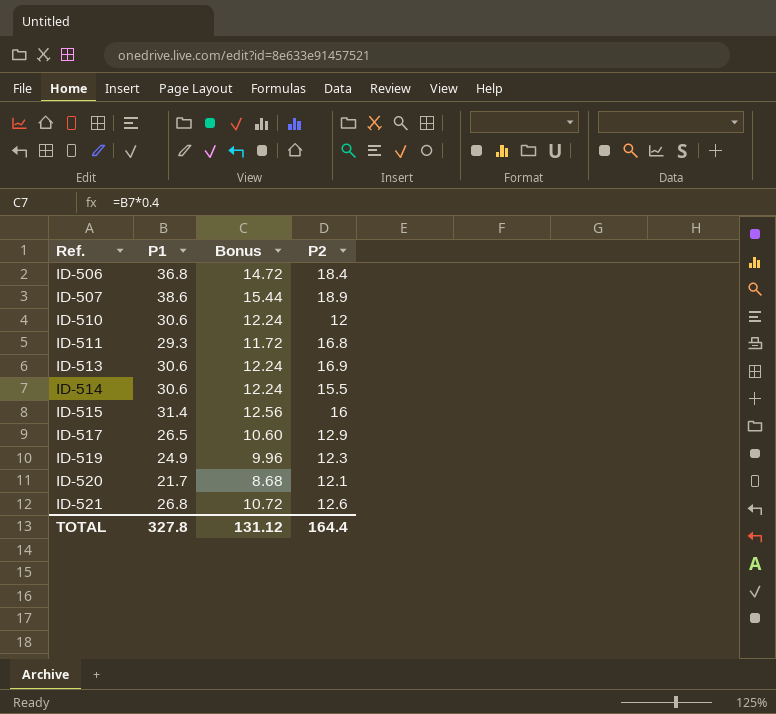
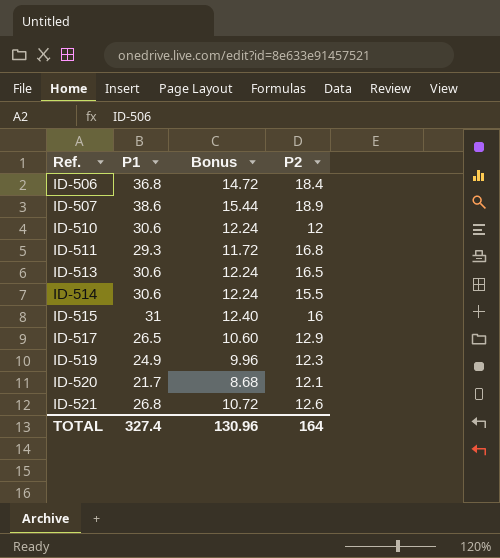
ID-513 | P2: 16.9 -> 16.5
ID-515 | P1: 31.4 -> 31
ID-515 | Bonus: 12.56 -> 12.40
TOTAL | P1: 327.8 -> 327.4
TOTAL | Bonus: 131.12 -> 130.96
TOTAL | P2: 164.4 -> 164

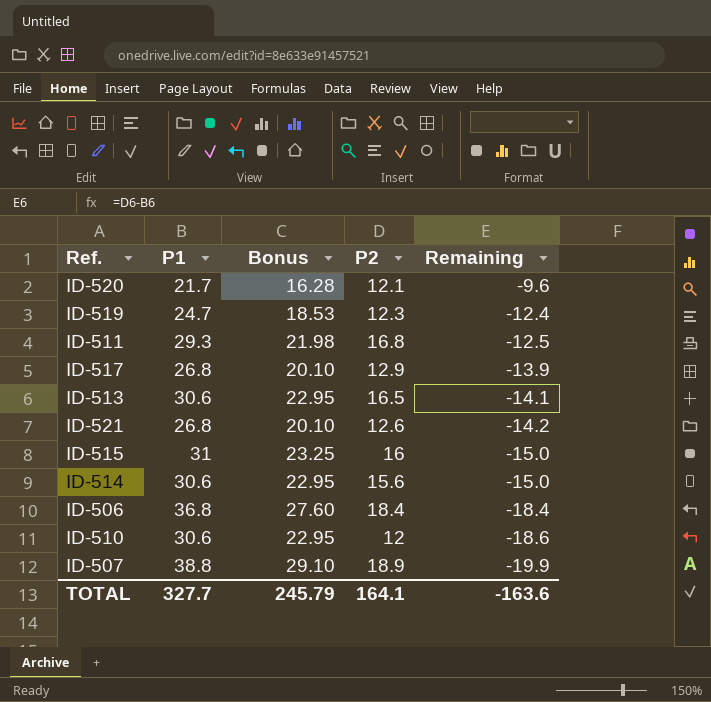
row order: Ref. ascending -> Remaining descending
column Bonus | formula: [P1] * 0.4 -> [P1] * 0.75
column Remaining | formula: none -> [P2] - [P1]
ID-519 | P1: 24.9 -> 24.7
ID-517 | P1: 26.5 -> 26.8
ID-514 | P2: 15.5 -> 15.6
ID-507 | P1: 38.6 -> 38.8
TOTAL | P1: 327.4 -> 327.7
TOTAL | Bonus: 130.96 -> 245.79
TOTAL | P2: 164 -> 164.1

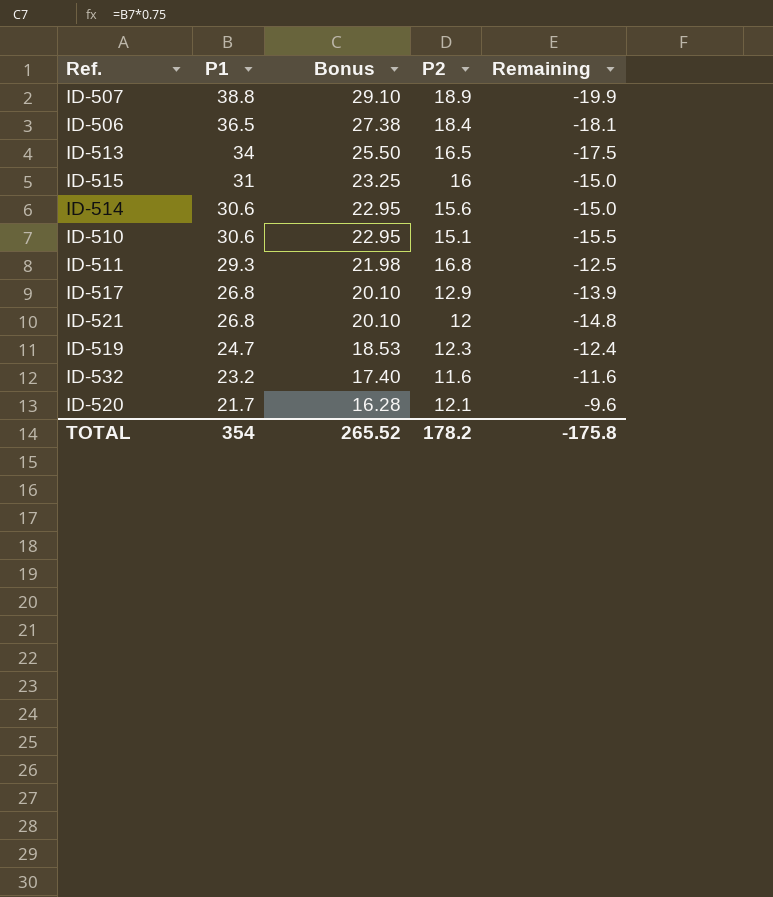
row order: Remaining descending -> P1 descending
ID-506 | P1: 36.8 -> 36.5
ID-506 | Bonus: 27.60 -> 27.38
ID-506 | Remaining: -18.4 -> -18.1
ID-513 | P1: 30.6 -> 34
ID-513 | Bonus: 22.95 -> 25.50
ID-513 | Remaining: -14.1 -> -17.5
ID-510 | P2: 12 -> 15.1
ID-510 | Remaining: -18.6 -> -15.5
ID-521 | P2: 12.6 -> 12
ID-521 | Remaining: -14.2 -> -14.8
row ID-532: none -> 23.2 | 17.40 | 11.6 | -11.6
TOTAL | P1: 327.7 -> 354
TOTAL | Bonus: 245.79 -> 265.52
TOTAL | P2: 164.1 -> 178.2
TOTAL | Remaining: -163.6 -> -175.8

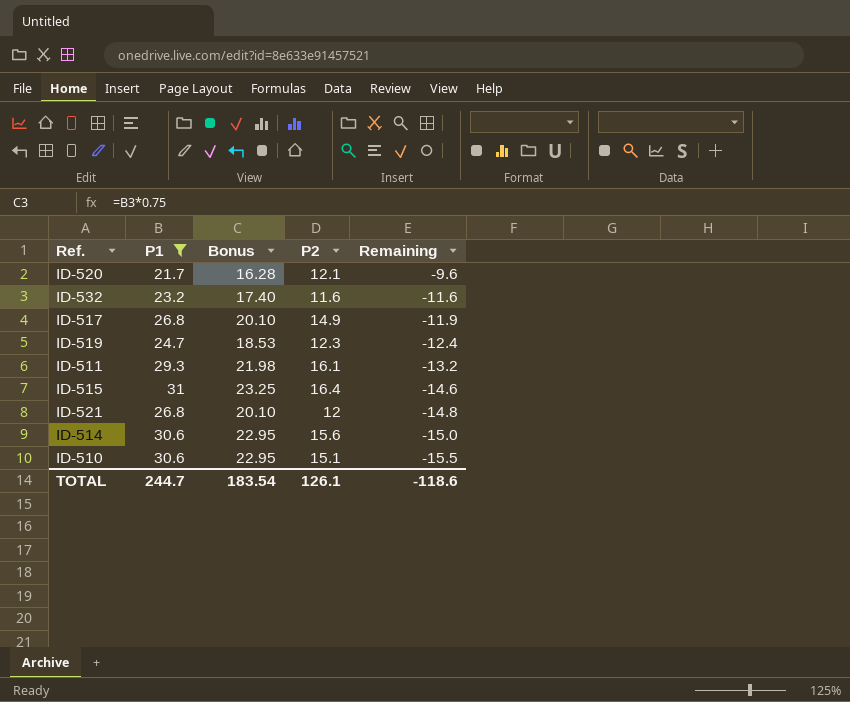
filter: none -> P1 <= 31
row order: P1 descending -> Remaining descending
ID-517 | P2: 12.9 -> 14.9
ID-517 | Remaining: -13.9 -> -11.9
ID-511 | P2: 16.8 -> 16.1
ID-511 | Remaining: -12.5 -> -13.2
ID-515 | P2: 16 -> 16.4
ID-515 | Remaining: -15.0 -> -14.6
TOTAL | P1: 354 -> 244.7
TOTAL | Bonus: 265.52 -> 183.54
TOTAL | P2: 178.2 -> 126.1
TOTAL | Remaining: -175.8 -> -118.6

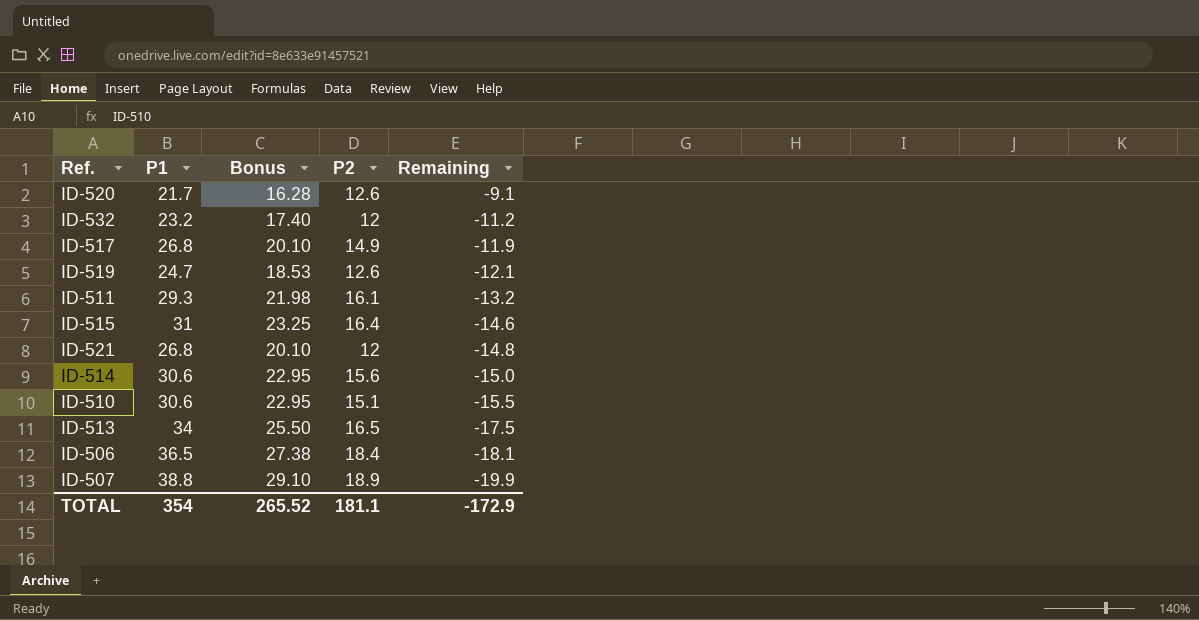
filter: P1 <= 31 -> none
ID-520 | P2: 12.1 -> 12.6
ID-520 | Remaining: -9.6 -> -9.1
ID-532 | P2: 11.6 -> 12
ID-532 | Remaining: -11.6 -> -11.2
ID-519 | P2: 12.3 -> 12.6
ID-519 | Remaining: -12.4 -> -12.1
TOTAL | P1: 244.7 -> 354
TOTAL | Bonus: 183.54 -> 265.52
TOTAL | P2: 126.1 -> 181.1
TOTAL | Remaining: -118.6 -> -172.9

